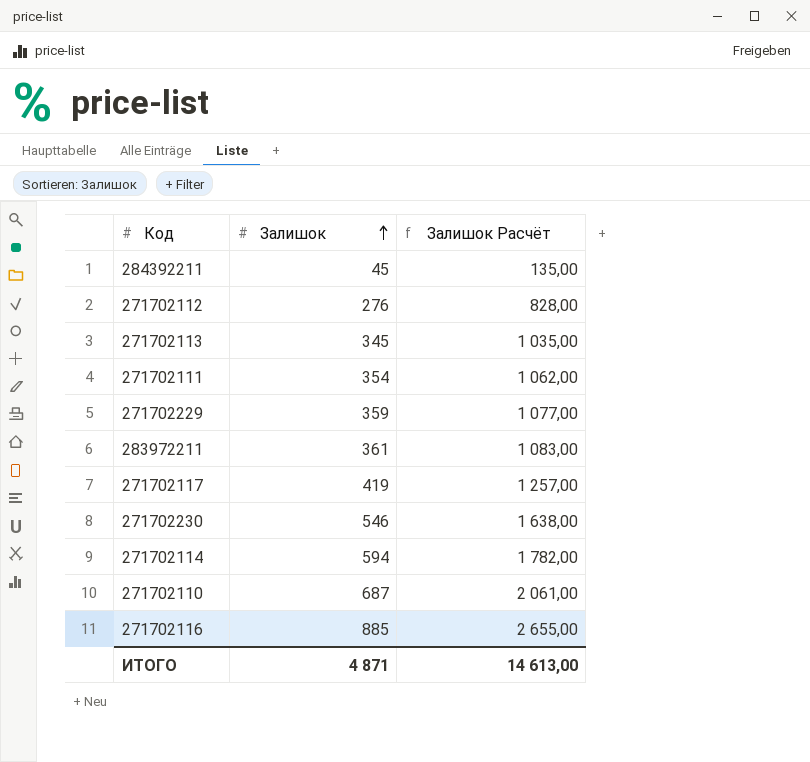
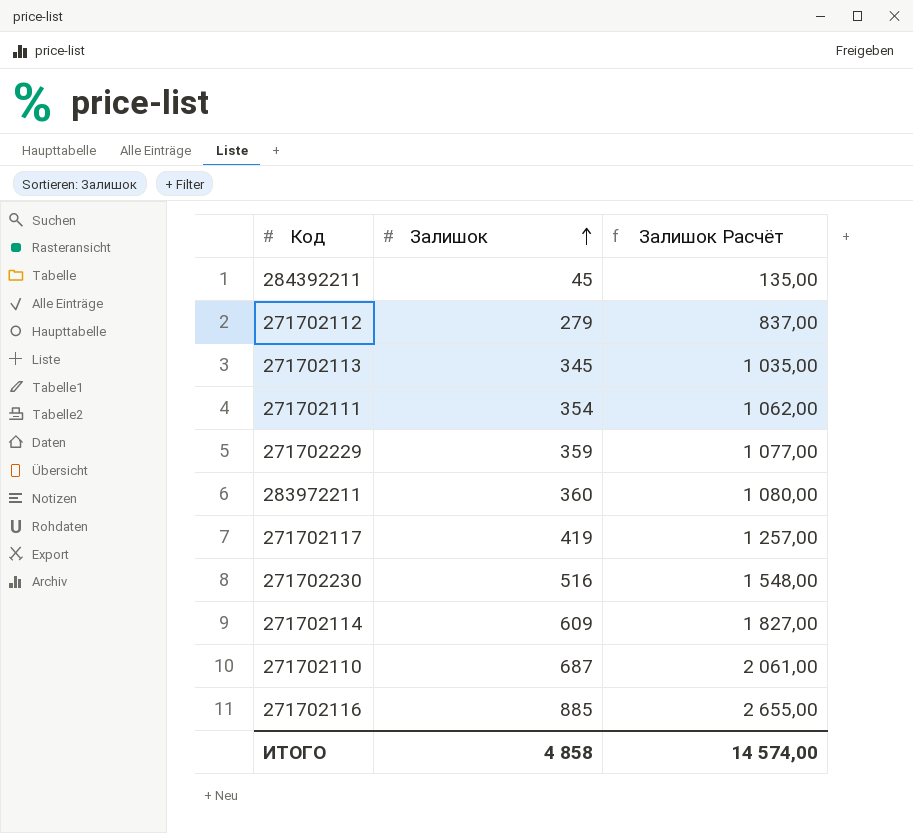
271702112 | Залишок: 276 -> 279
271702112 | Залишок Расчёт: 828,00 -> 837,00
283972211 | Залишок: 361 -> 360
283972211 | Залишок Расчёт: 1 083,00 -> 1 080,00
271702230 | Залишок: 546 -> 516
271702230 | Залишок Расчёт: 1 638,00 -> 1 548,00
271702114 | Залишок: 594 -> 609
271702114 | Залишок Расчёт: 1 782,00 -> 1 827,00
ИТОГО | Залишок: 4 871 -> 4 858
ИТОГО | Залишок Расчёт: 14 613,00 -> 14 574,00

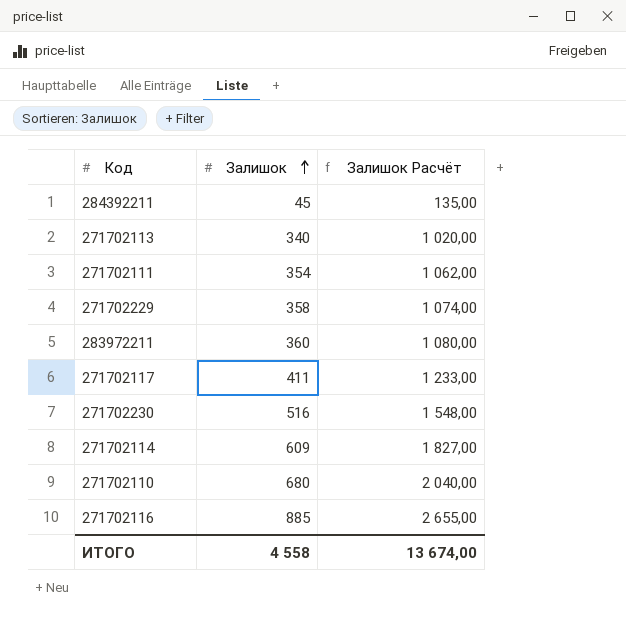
row 271702112: 279 | 837,00 -> none
271702113 | Залишок: 345 -> 340
271702113 | Залишок Расчёт: 1 035,00 -> 1 020,00
271702229 | Залишок: 359 -> 358
271702229 | Залишок Расчёт: 1 077,00 -> 1 074,00
271702117 | Залишок: 419 -> 411
271702117 | Залишок Расчёт: 1 257,00 -> 1 233,00
271702110 | Залишок: 687 -> 680
271702110 | Залишок Расчёт: 2 061,00 -> 2 040,00
ИТОГО | Залишок: 4 858 -> 4 558
ИТОГО | Залишок Расчёт: 14 574,00 -> 13 674,00

